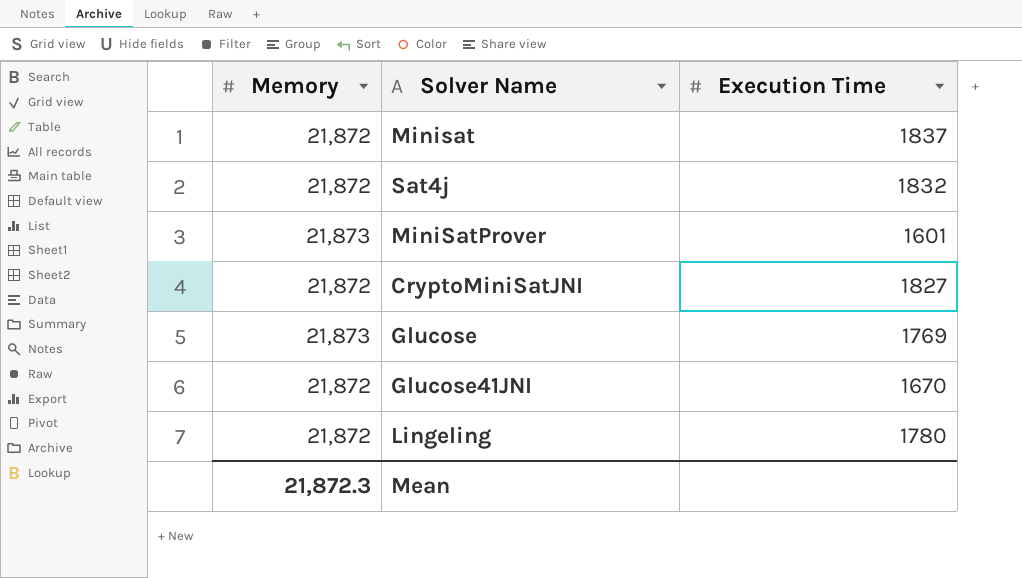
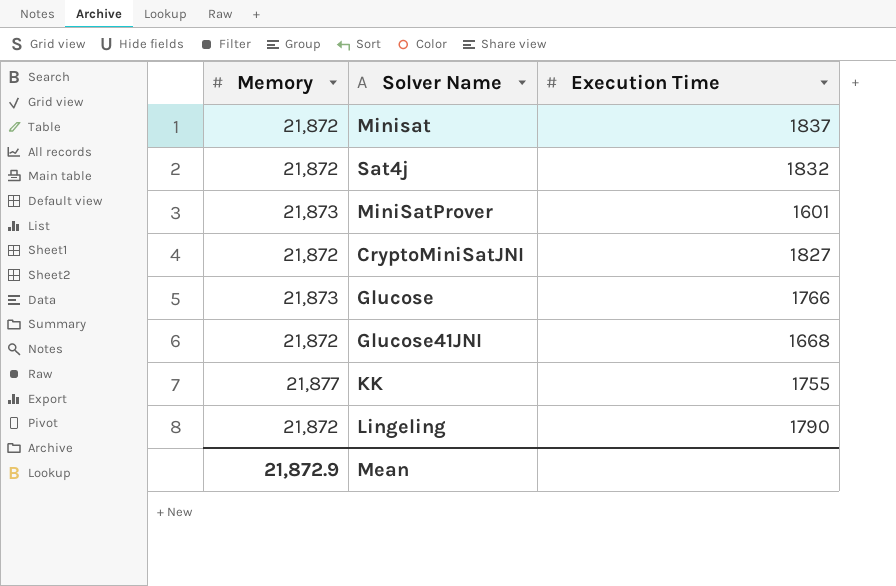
Glucose | Execution Time: 1769 -> 1766
Glucose41JNI | Execution Time: 1670 -> 1668
row KK: none -> 21,877 | 1755
Lingeling | Execution Time: 1780 -> 1790
Mean | Memory: 21,872.3 -> 21,872.9

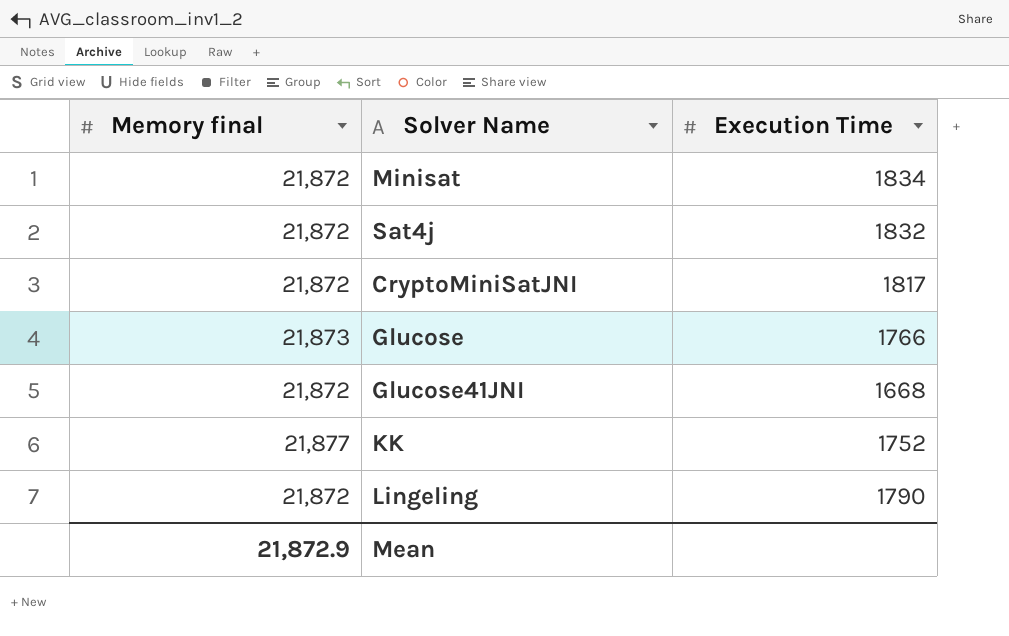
column name: Memory -> Memory final
row MiniSatProver: 21,873 | 1601 -> none
Minisat | Execution Time: 1837 -> 1834
CryptoMiniSatJNI | Execution Time: 1827 -> 1817
KK | Execution Time: 1755 -> 1752

